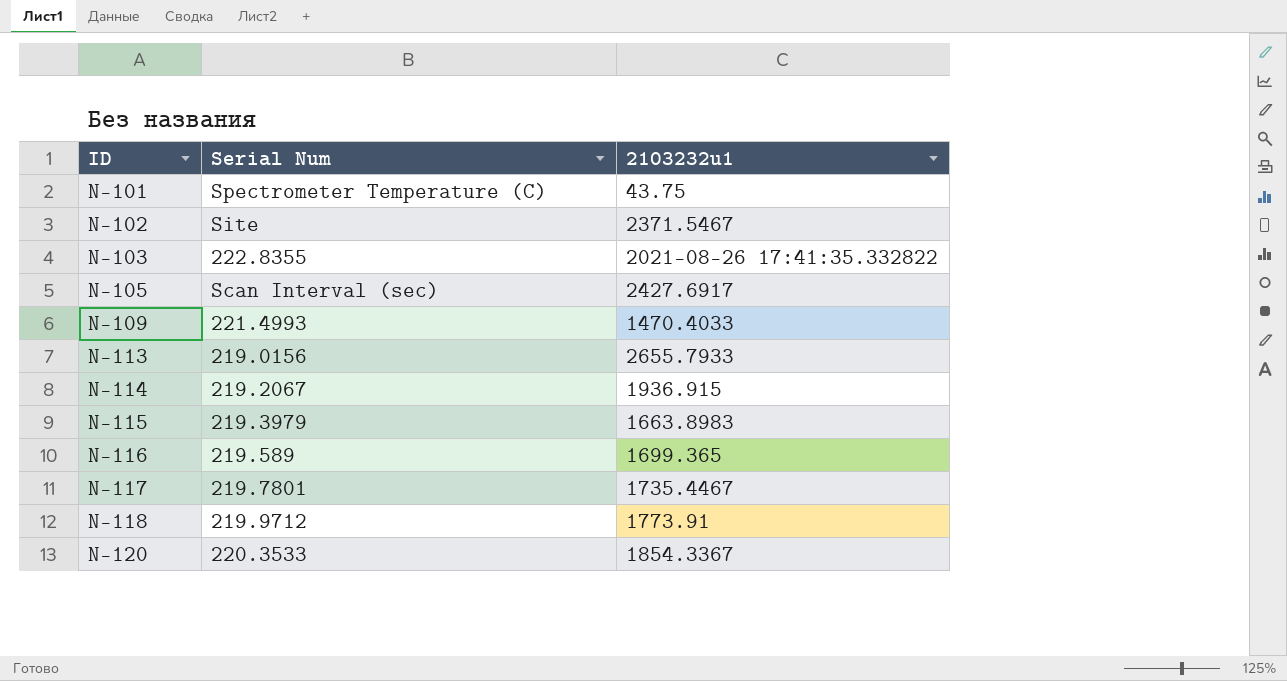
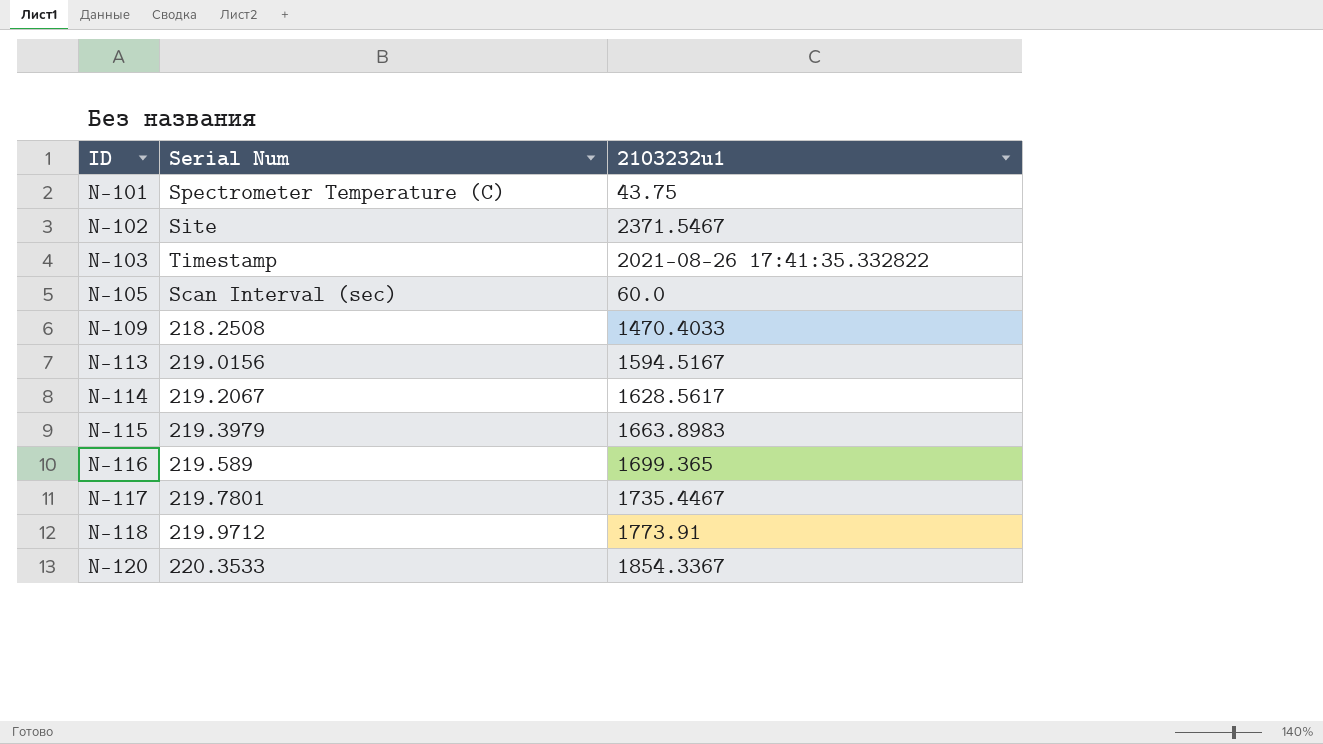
N-103 | Serial Num: 222.8355 -> Timestamp
N-105 | 2103232u1: 2427.6917 -> 60.0
N-109 | Serial Num: 221.4993 -> 218.2508
N-113 | 2103232u1: 2655.7933 -> 1594.5167
N-114 | 2103232u1: 1936.915 -> 1628.5617

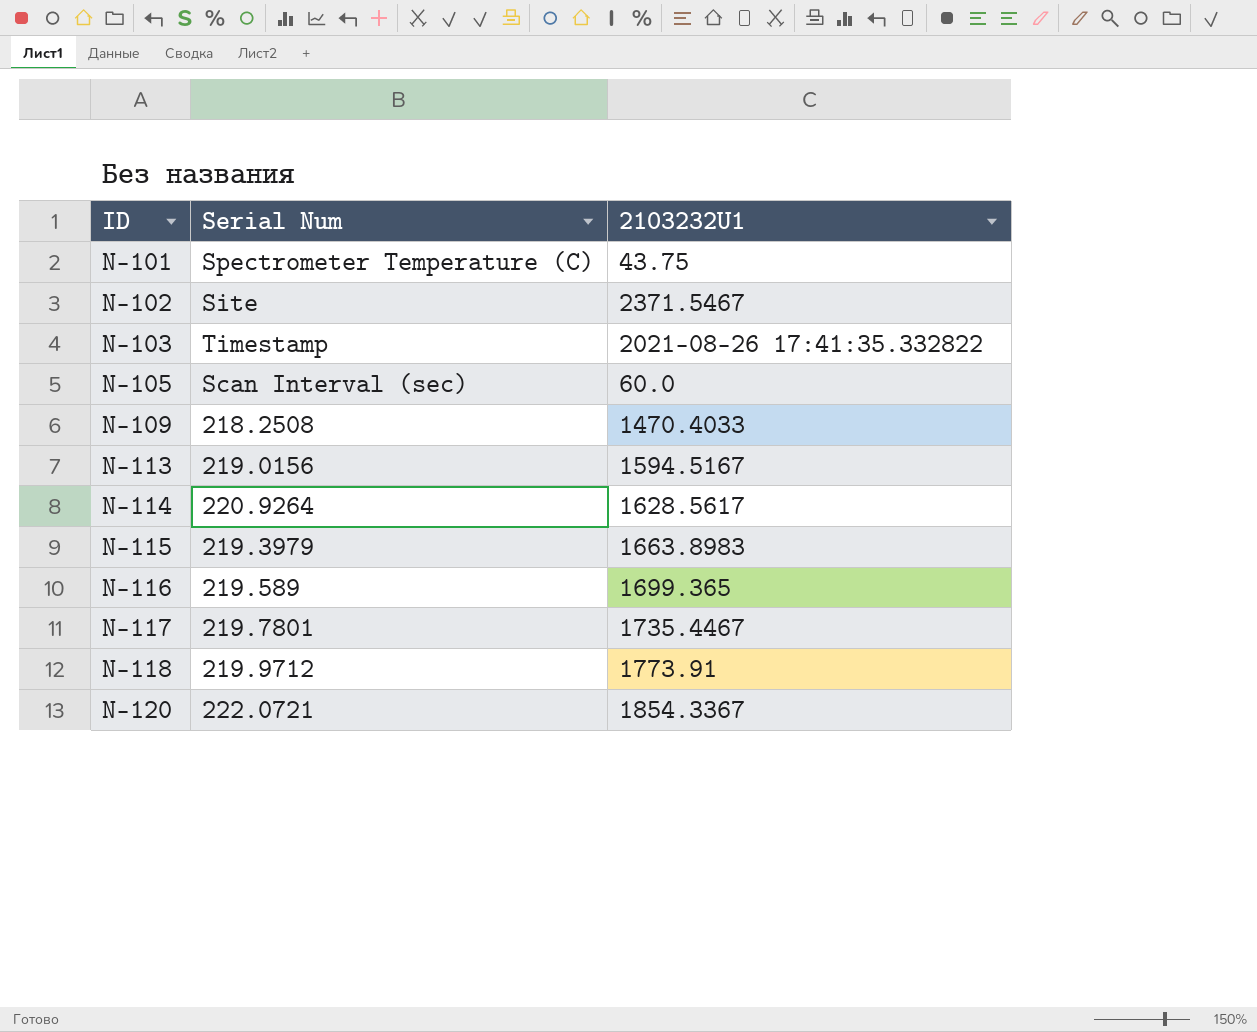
column name: 2103232u1 -> 2103232U1
N-114 | Serial Num: 219.2067 -> 220.9264
N-120 | Serial Num: 220.3533 -> 222.0721

